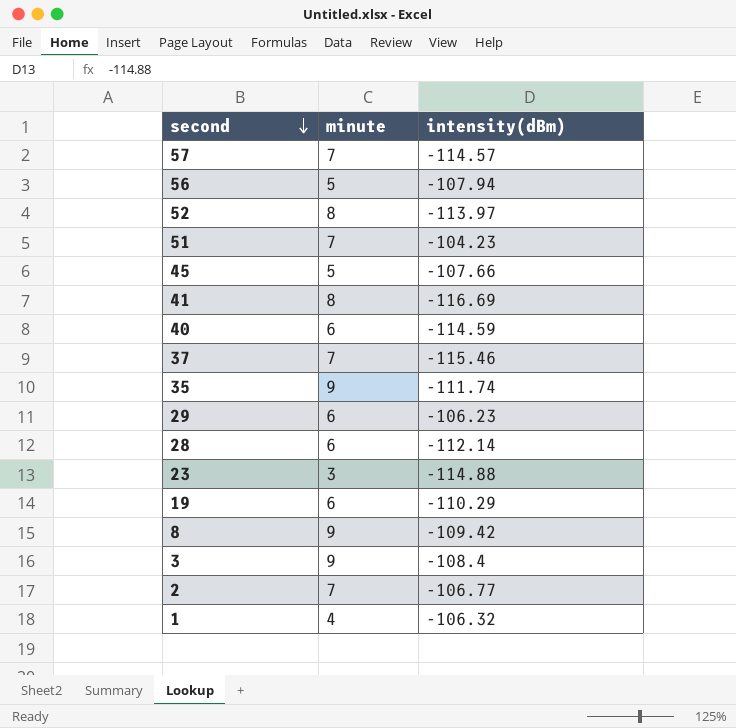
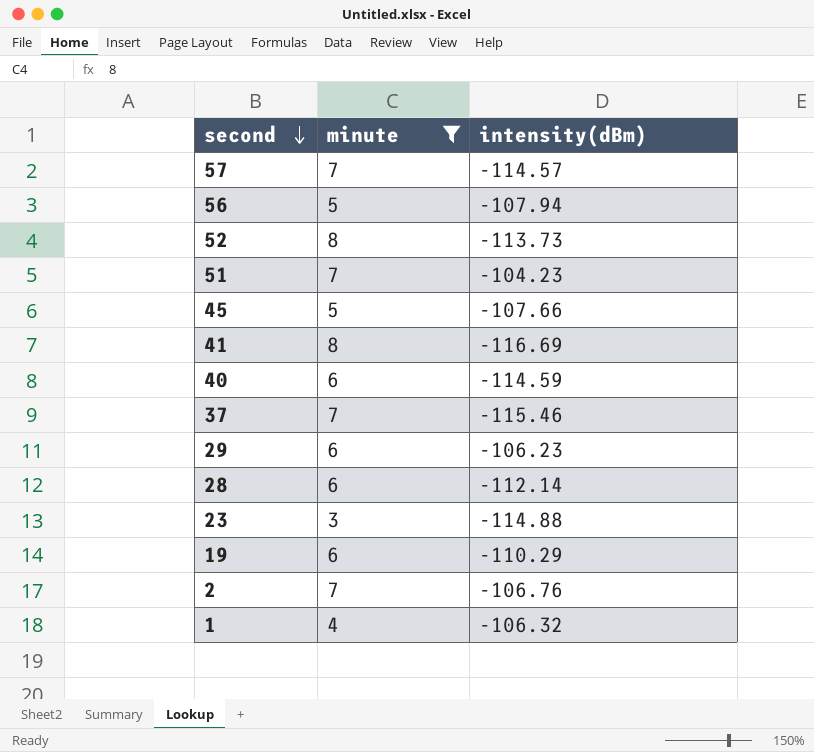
filter: none -> minute != 9
52 | intensity(dBm): -113.97 -> -113.73
2 | intensity(dBm): -106.77 -> -106.76

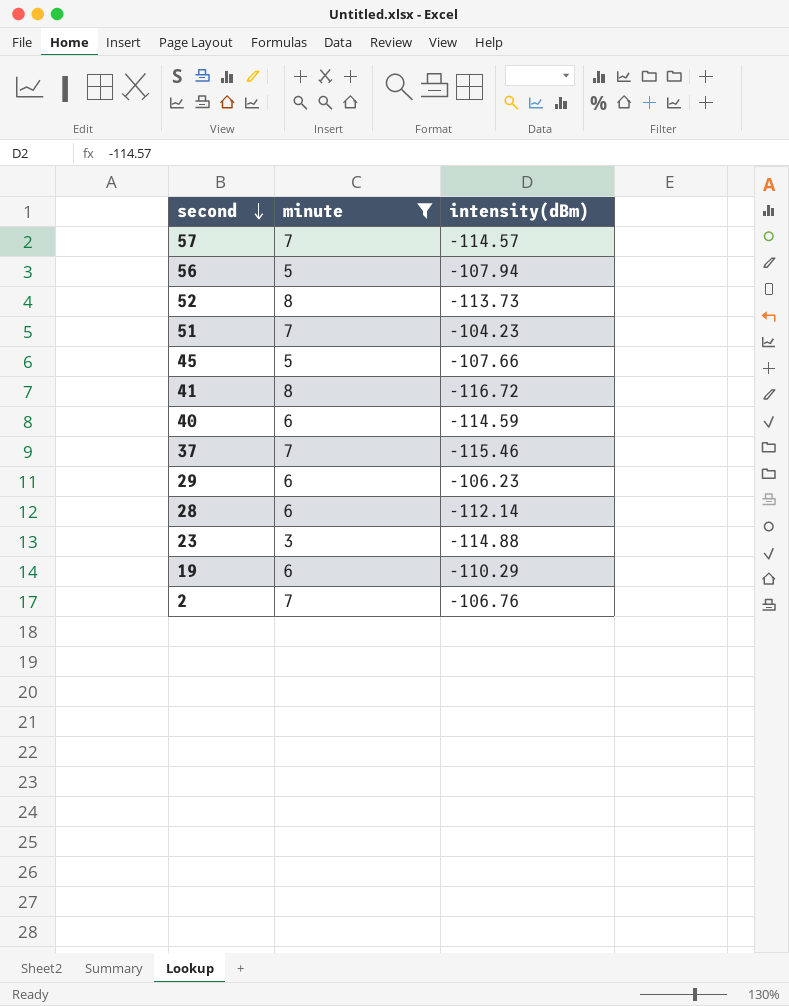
row 1: 4 | -106.32 -> none
41 | intensity(dBm): -116.69 -> -116.72

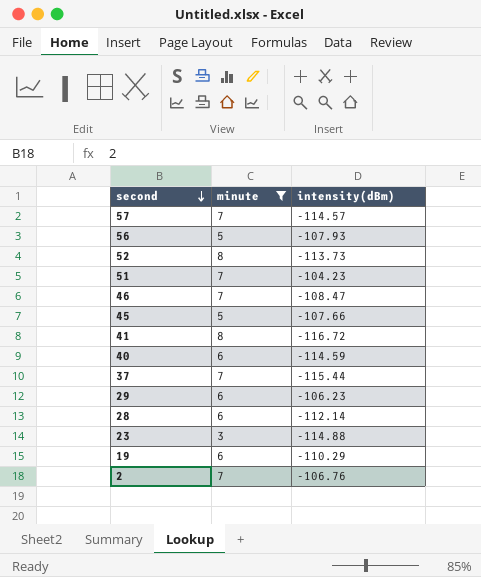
56 | intensity(dBm): -107.94 -> -107.93
row 46: none -> 7 | -108.47
37 | intensity(dBm): -115.46 -> -115.44

